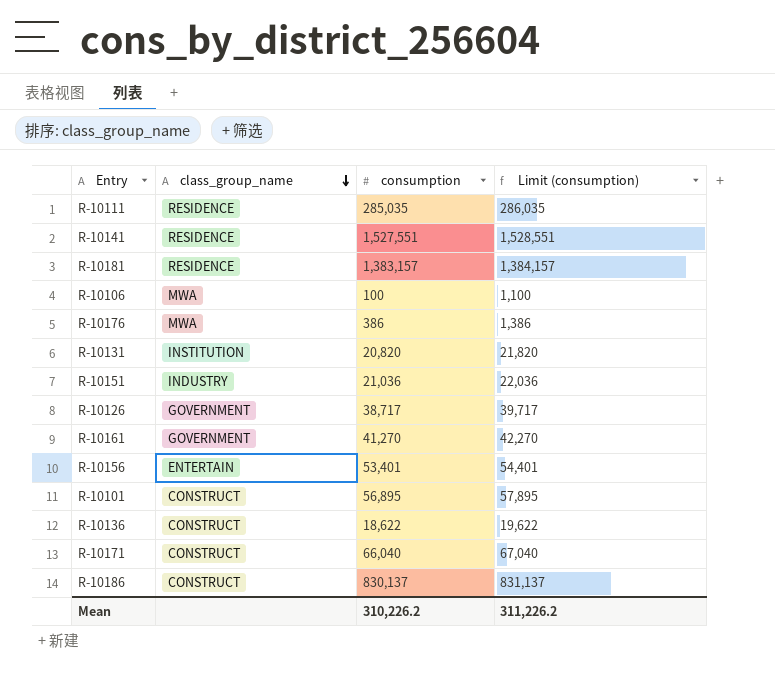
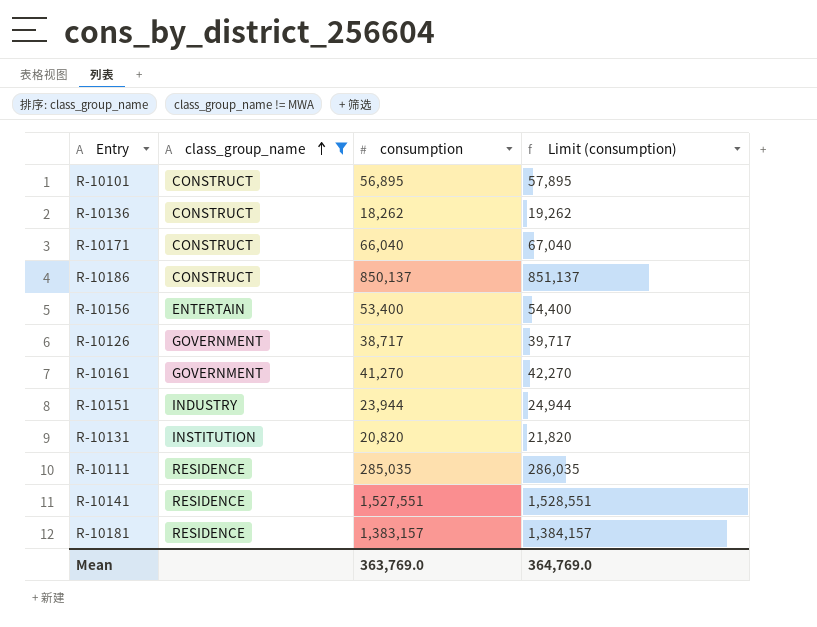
filter: none -> class_group_name != MWA
row order: class_group_name descending -> class_group_name ascending
R-10136 | consumption: 18,622 -> 18,262
R-10136 | Limit (consumption): 19,622 -> 19,262
R-10186 | consumption: 830,137 -> 850,137
R-10186 | Limit (consumption): 831,137 -> 851,137
R-10156 | consumption: 53,401 -> 53,400
R-10156 | Limit (consumption): 54,401 -> 54,400
R-10151 | consumption: 21,036 -> 23,944
R-10151 | Limit (consumption): 22,036 -> 24,944
Mean | consumption: 310,226.2 -> 363,769.0
Mean | Limit (consumption): 311,226.2 -> 364,769.0

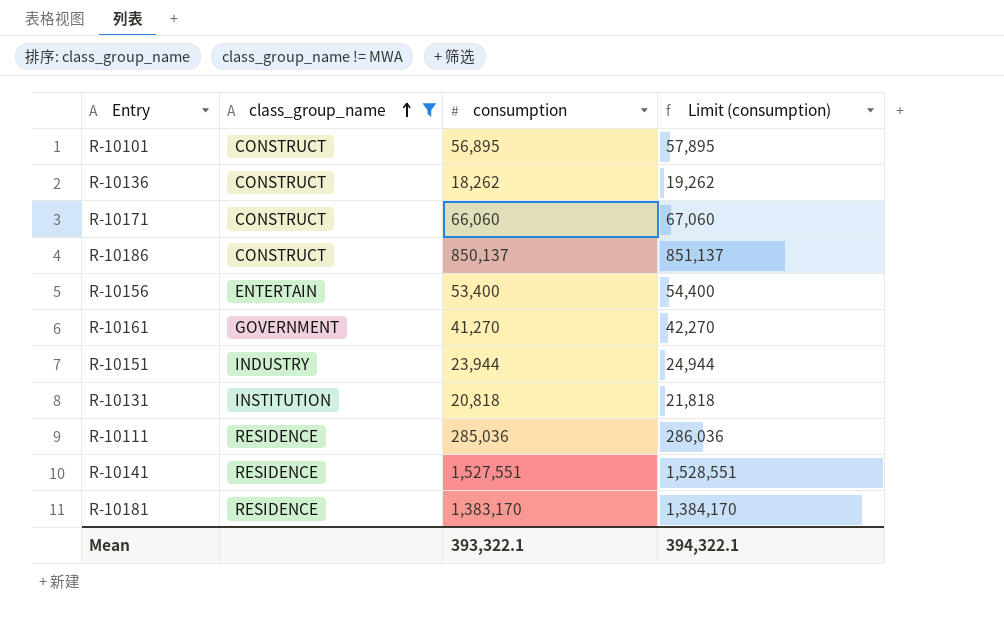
row R-10126: GOVERNMENT | 38,717 | 39,717 -> none
R-10171 | consumption: 66,040 -> 66,060
R-10171 | Limit (consumption): 67,040 -> 67,060
R-10131 | consumption: 20,820 -> 20,818
R-10131 | Limit (consumption): 21,820 -> 21,818
R-10111 | consumption: 285,035 -> 285,036
R-10111 | Limit (consumption): 286,035 -> 286,036
R-10181 | consumption: 1,383,157 -> 1,383,170
R-10181 | Limit (consumption): 1,384,157 -> 1,384,170
Mean | consumption: 363,769.0 -> 393,322.1
Mean | Limit (consumption): 364,769.0 -> 394,322.1

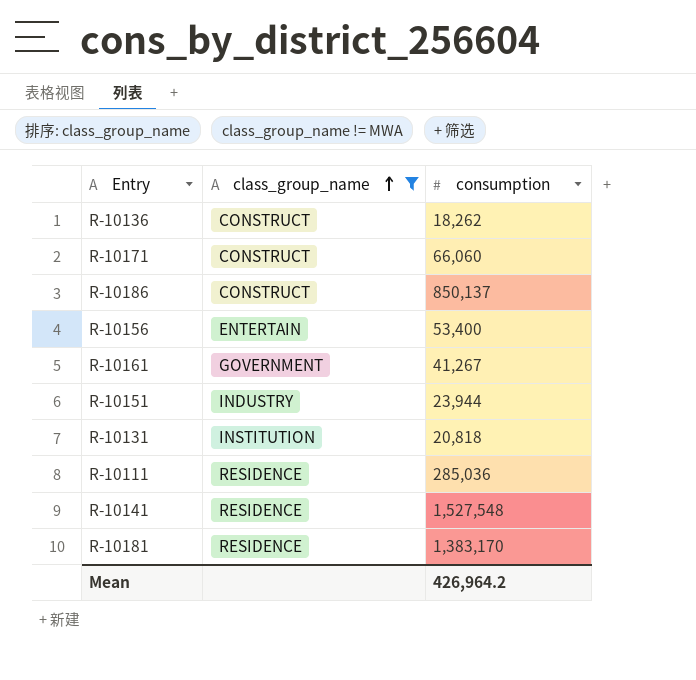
column Limit (consumption) | formula: [consumption] + 1000 -> none
row R-10101: CONSTRUCT | 56,895 | 57,895 -> none
R-10161 | consumption: 41,270 -> 41,267
R-10141 | consumption: 1,527,551 -> 1,527,548
Mean | consumption: 393,322.1 -> 426,964.2

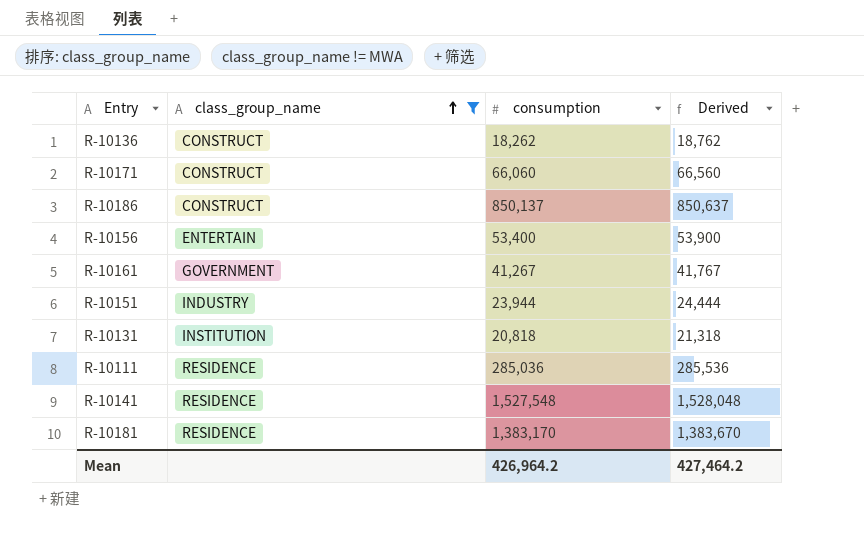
column Derived | formula: none -> [consumption] + 500

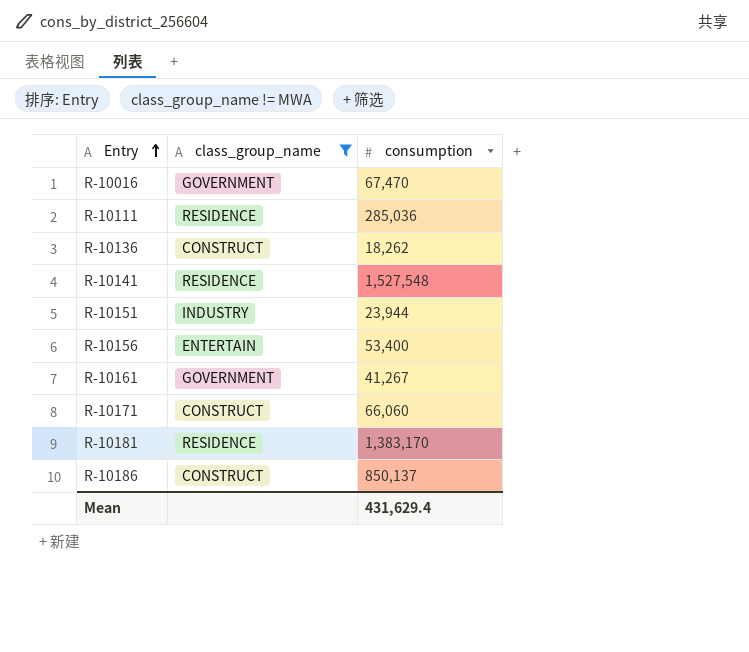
row order: class_group_name ascending -> Entry ascending
column Derived | formula: [consumption] + 500 -> none
row R-10131: INSTITUTION | 20,818 | 21,318 -> none
row R-10016: none -> GOVERNMENT | 67,470
Mean | consumption: 426,964.2 -> 431,629.4

